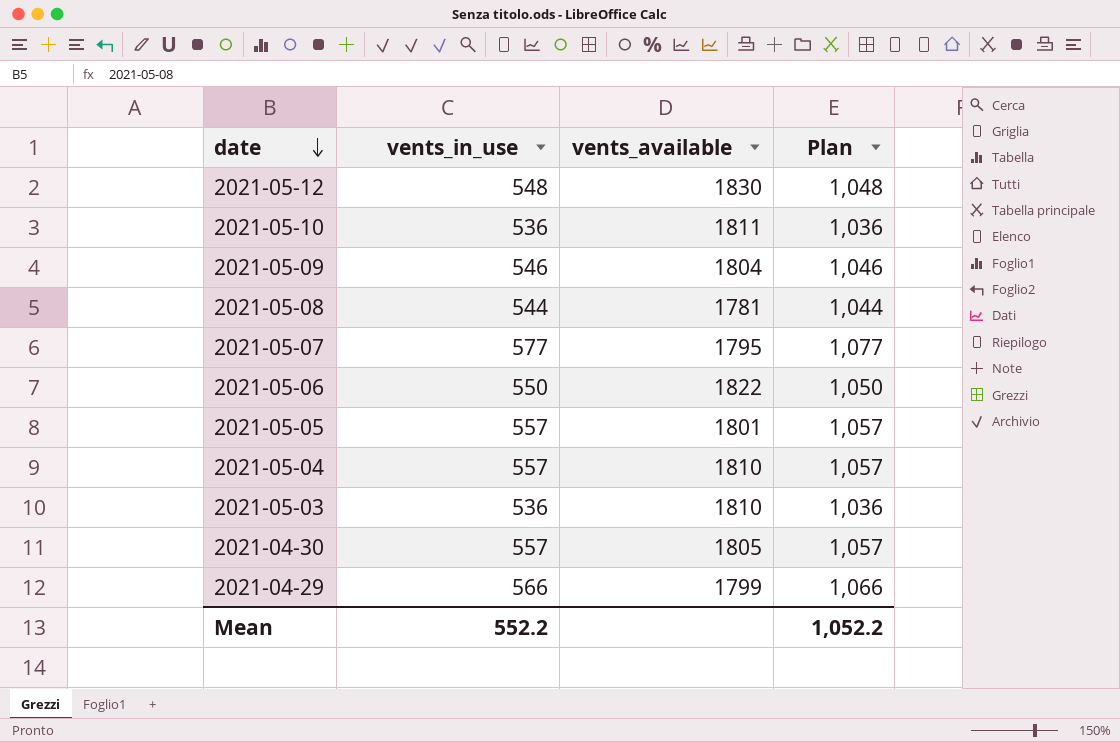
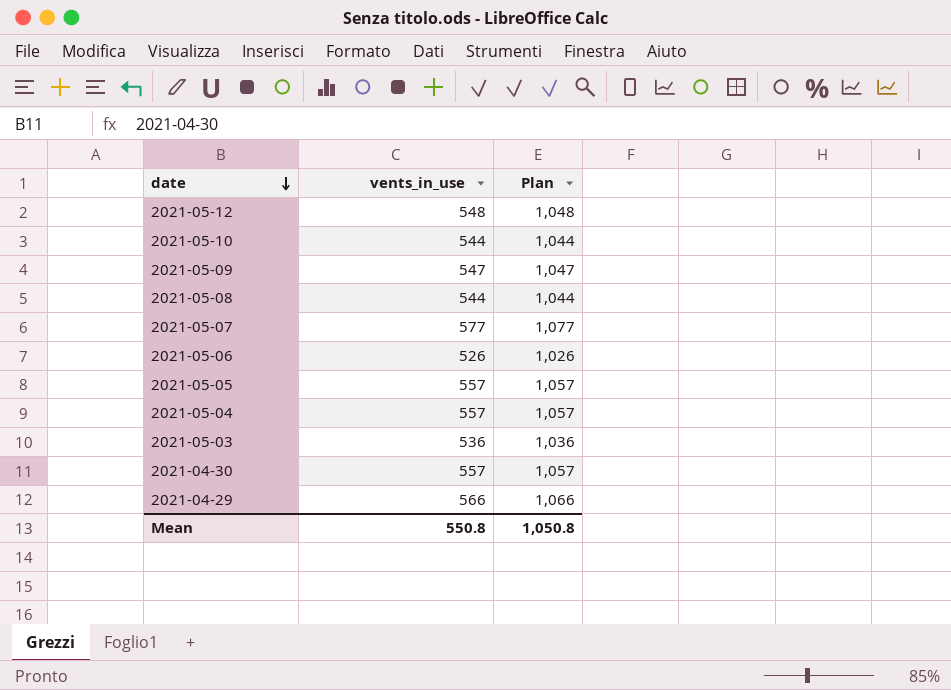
column vents_available | position: 3 -> none
2021-05-10 | vents_in_use: 536 -> 544
2021-05-10 | Plan: 1,036 -> 1,044
2021-05-09 | vents_in_use: 546 -> 547
2021-05-09 | Plan: 1,046 -> 1,047
2021-05-06 | vents_in_use: 550 -> 526
2021-05-06 | Plan: 1,050 -> 1,026
Mean | vents_in_use: 552.2 -> 550.8
Mean | Plan: 1,052.2 -> 1,050.8

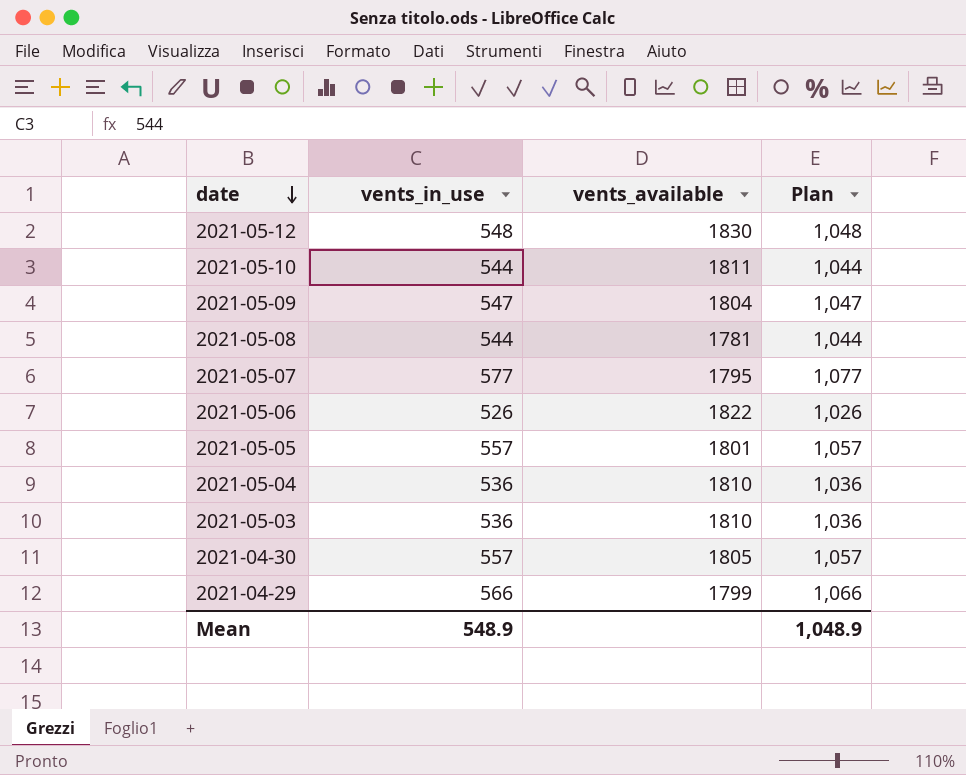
column vents_available | position: none -> 3
2021-05-04 | vents_in_use: 557 -> 536
2021-05-04 | Plan: 1,057 -> 1,036
Mean | vents_in_use: 550.8 -> 548.9
Mean | Plan: 1,050.8 -> 1,048.9

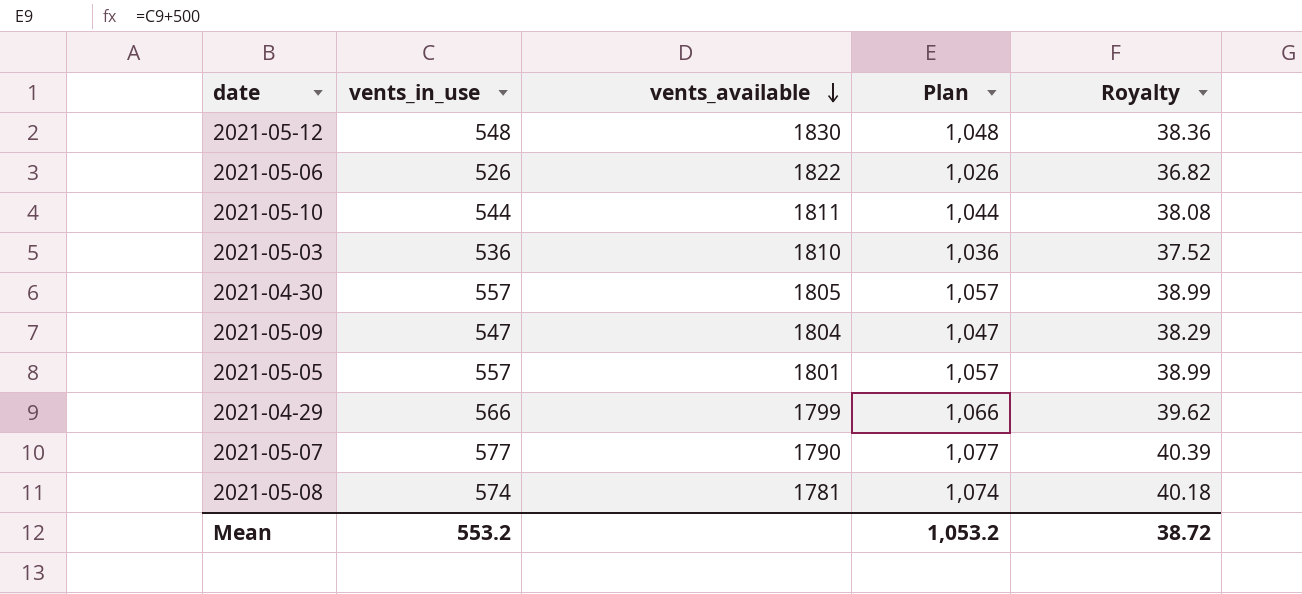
row order: date descending -> vents_available descending
column Royalty | formula: none -> [vents_in_use] * 0.07
row 2021-05-04: 536 | 1810 | 1,036 -> none
2021-05-07 | vents_available: 1795 -> 1790
2021-05-08 | vents_in_use: 544 -> 574
2021-05-08 | Plan: 1,044 -> 1,074
Mean | vents_in_use: 548.9 -> 553.2
Mean | Plan: 1,048.9 -> 1,053.2

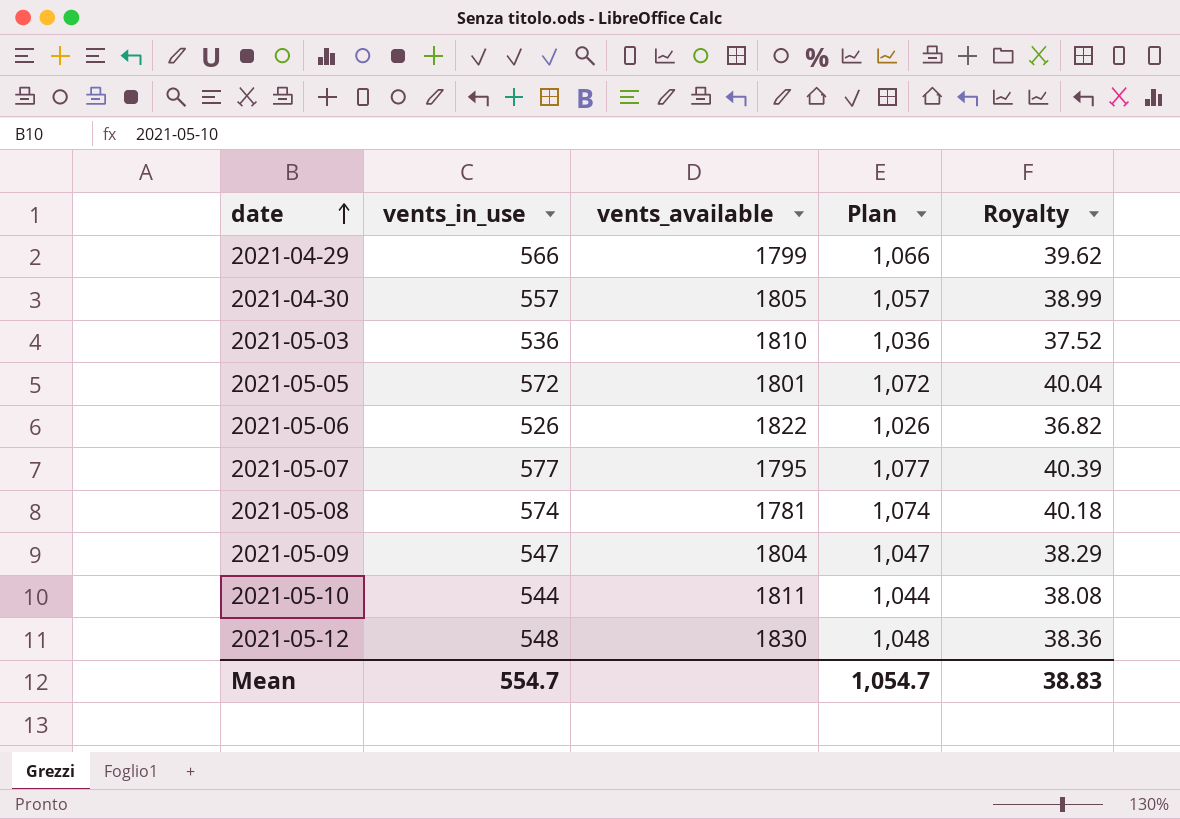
row order: vents_available descending -> date ascending
2021-05-05 | vents_in_use: 557 -> 572
2021-05-05 | Plan: 1,057 -> 1,072
2021-05-05 | Royalty: 38.99 -> 40.04
2021-05-07 | vents_available: 1790 -> 1795
Mean | vents_in_use: 553.2 -> 554.7
Mean | Plan: 1,053.2 -> 1,054.7
Mean | Royalty: 38.72 -> 38.83

